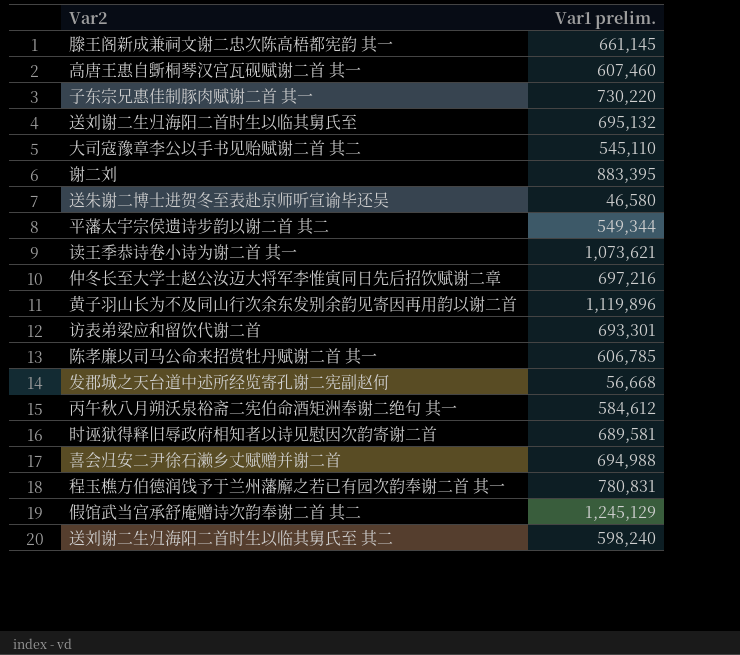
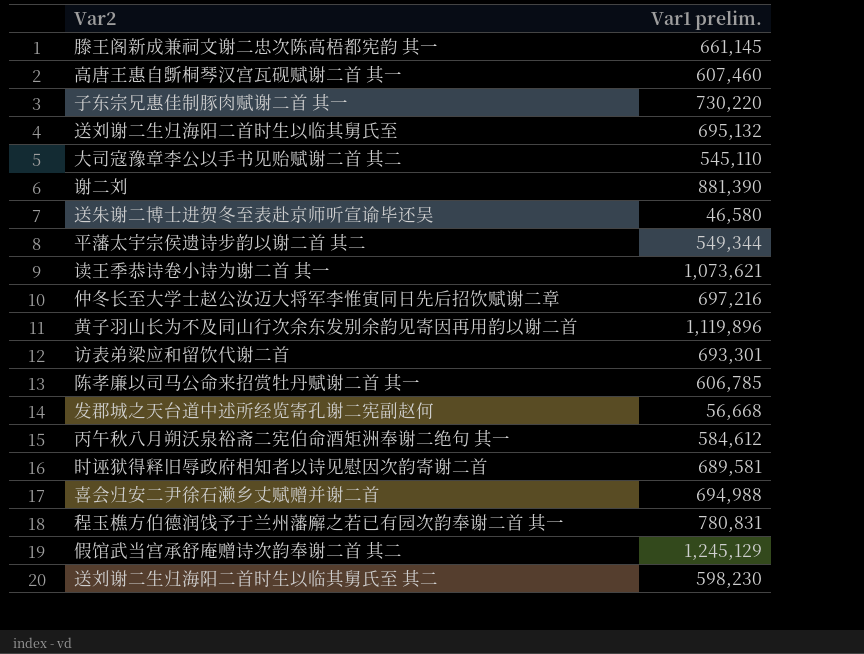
谢二刘 | Var1 prelim.: 883,395 -> 881,390
送刘谢二生归海阳二首时生以临其舅氏至 其二 | Var1 prelim.: 598,240 -> 598,230

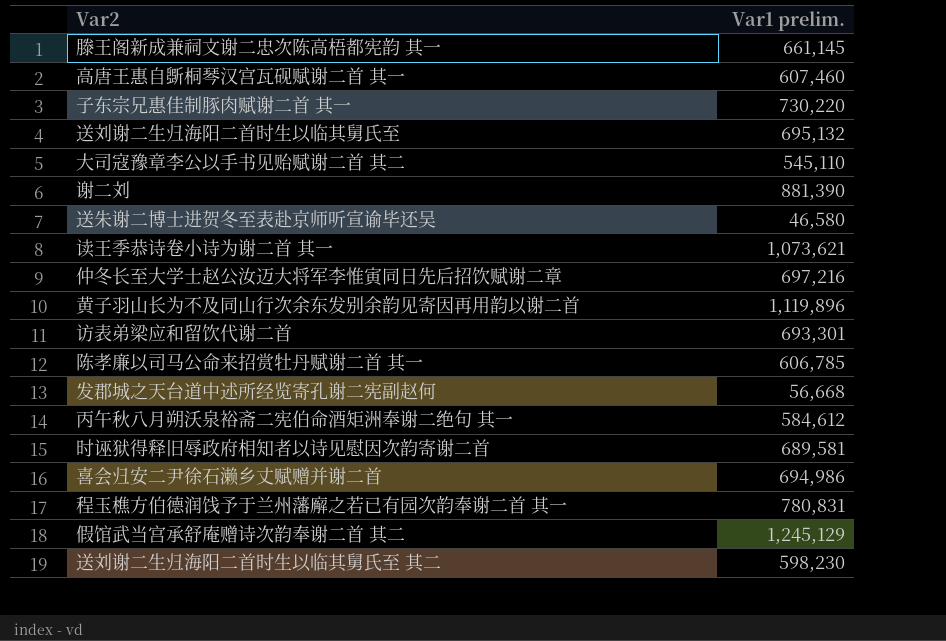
row 平藩太宇宗侯遗诗步韵以谢二首 其二: 549,344 -> none
喜会归安二尹徐石濑乡丈赋赠并谢二首 | Var1 prelim.: 694,988 -> 694,986

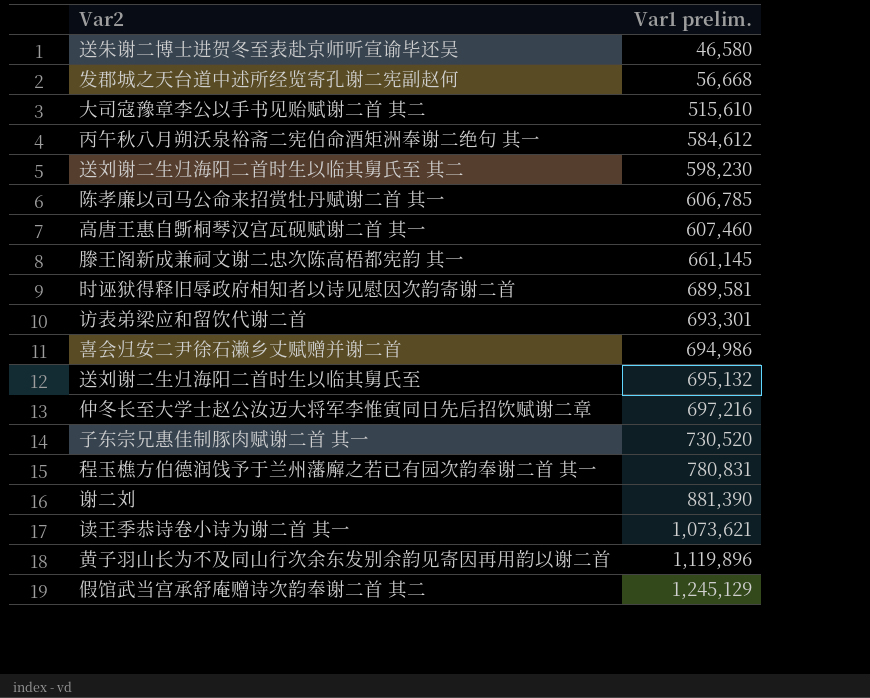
row order: none -> Var1 prelim. ascending
大司寇豫章李公以手书见贻赋谢二首 其二 | Var1 prelim.: 545,110 -> 515,610
子东宗兄惠佳制豚肉赋谢二首 其一 | Var1 prelim.: 730,220 -> 730,520

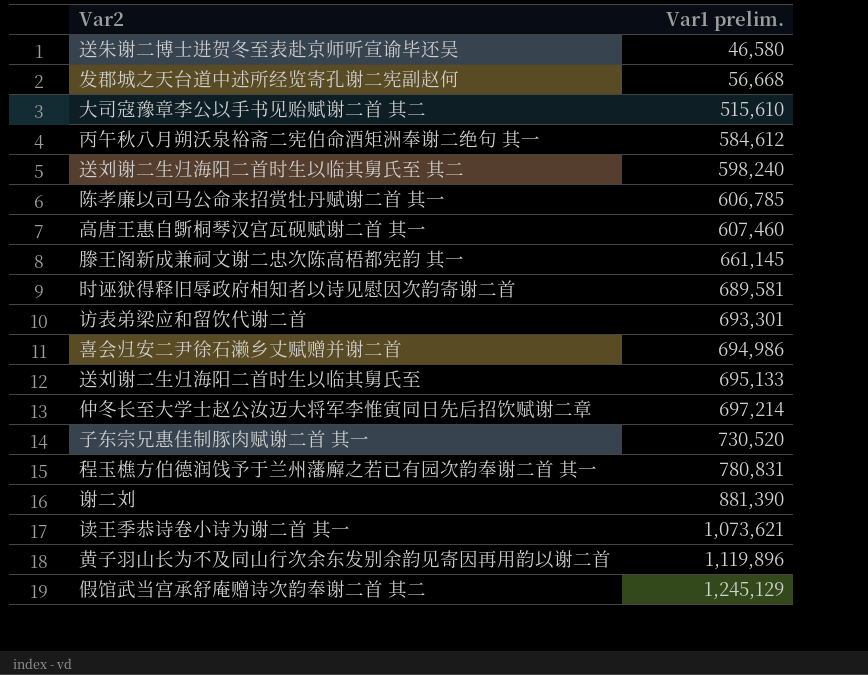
送刘谢二生归海阳二首时生以临其舅氏至 其二 | Var1 prelim.: 598,230 -> 598,240
送刘谢二生归海阳二首时生以临其舅氏至 | Var1 prelim.: 695,132 -> 695,133
仲冬长至大学士赵公汝迈大将军李惟寅同日先后招饮赋谢二章 | Var1 prelim.: 697,216 -> 697,214

